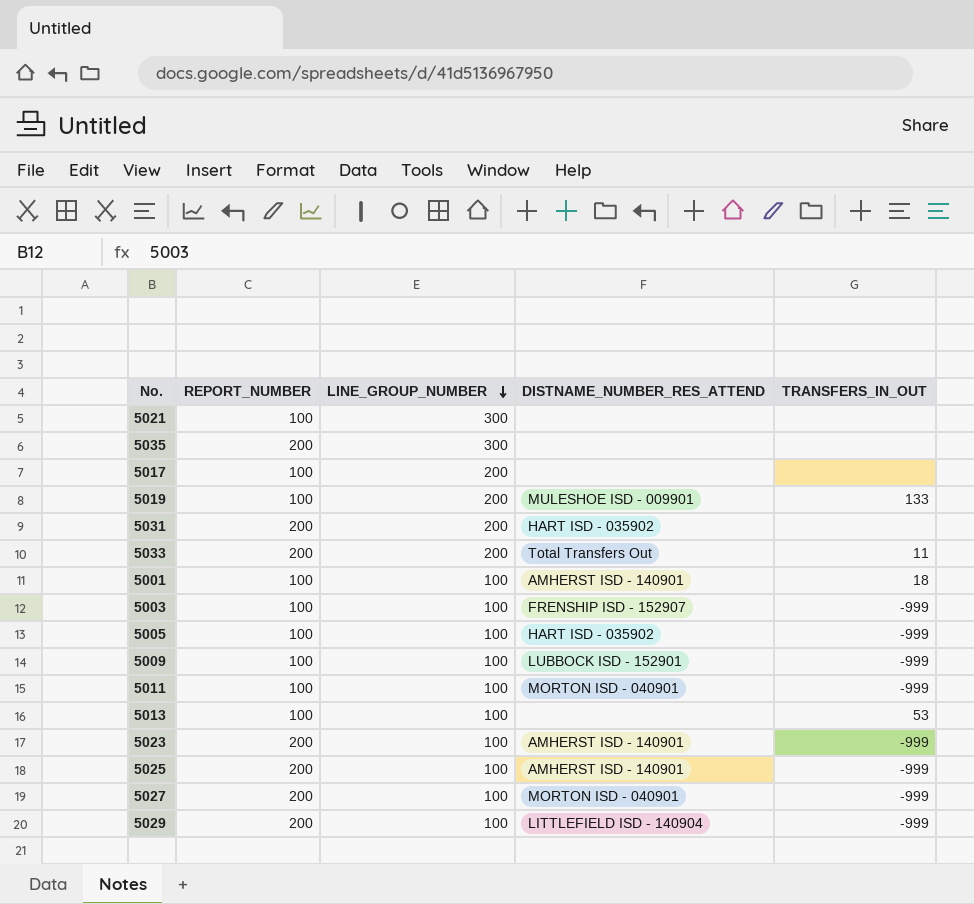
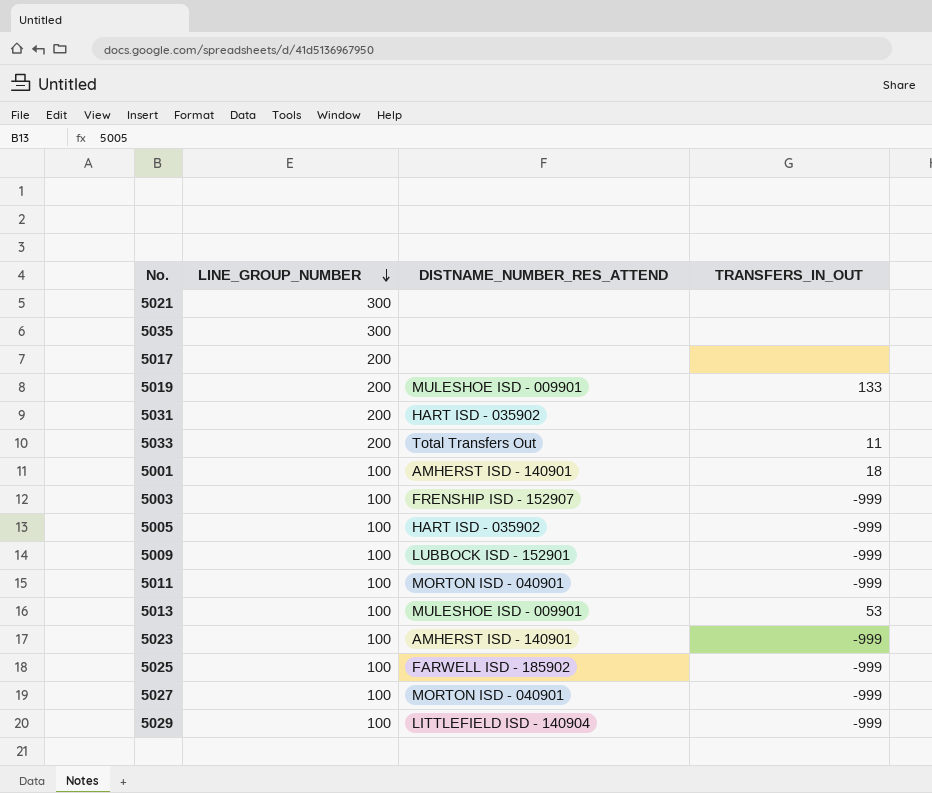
column REPORT_NUMBER | position: 2 -> none
5013 | DISTNAME_NUMBER_RES_ATTEND: none -> MULESHOE ISD - 009901
5025 | DISTNAME_NUMBER_RES_ATTEND: AMHERST ISD - 140901 -> FARWELL ISD - 185902

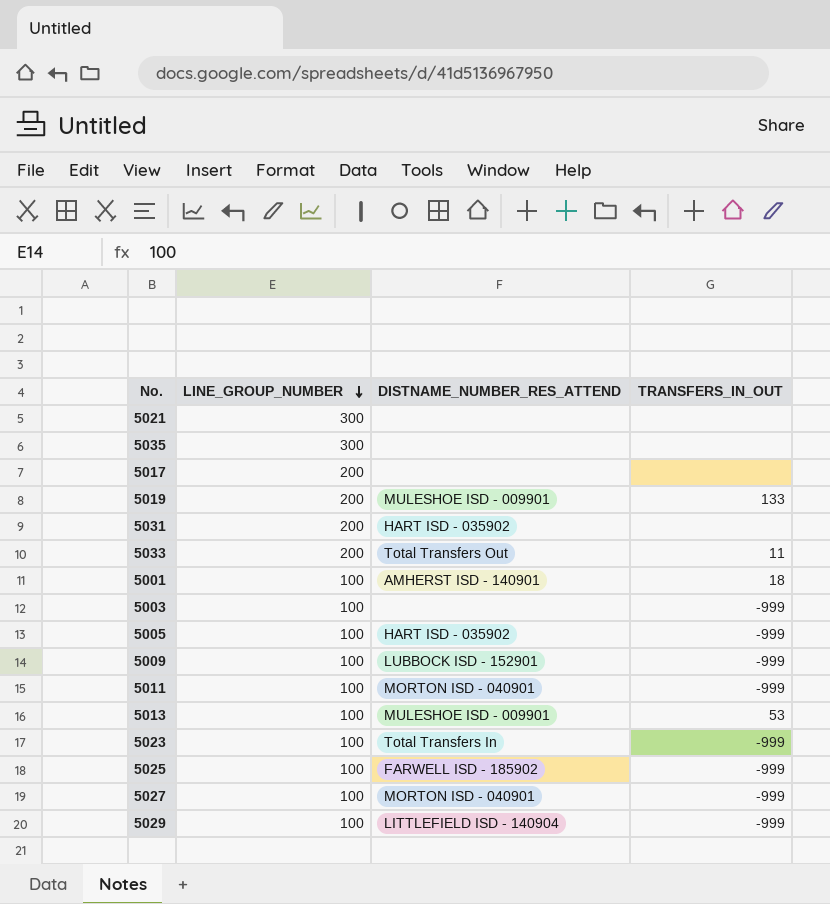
5003 | DISTNAME_NUMBER_RES_ATTEND: FRENSHIP ISD - 152907 -> none
5023 | DISTNAME_NUMBER_RES_ATTEND: AMHERST ISD - 140901 -> Total Transfers In

